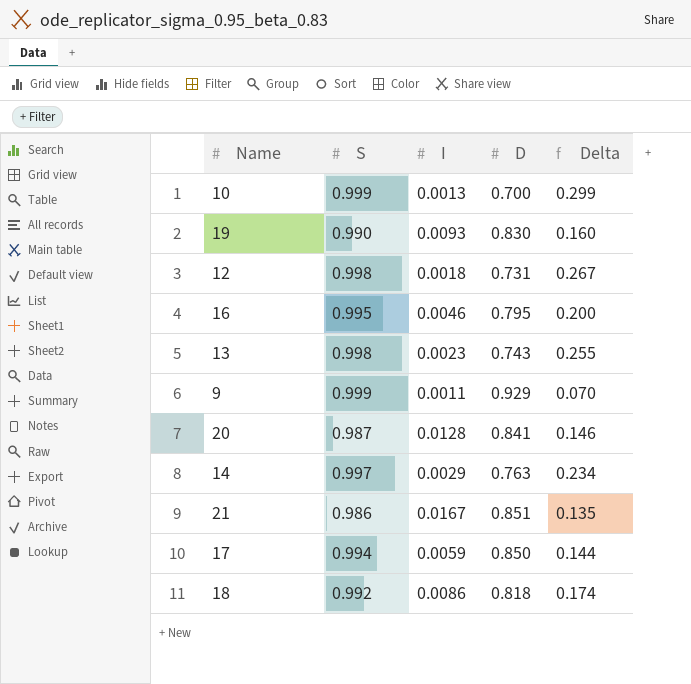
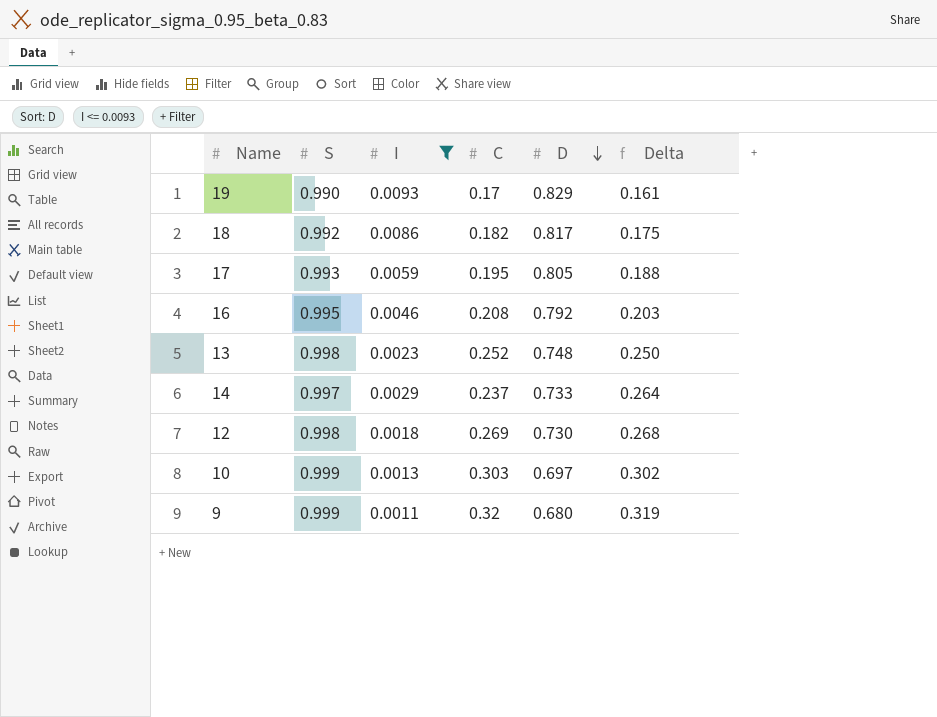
filter: none -> I <= 0.0093
row order: none -> D descending
column C | position: none -> 4
19 | D: 0.830 -> 0.829
19 | Delta: 0.160 -> 0.161
18 | D: 0.818 -> 0.817
18 | Delta: 0.174 -> 0.175
17 | S: 0.994 -> 0.993
17 | D: 0.850 -> 0.805
17 | Delta: 0.144 -> 0.188
16 | D: 0.795 -> 0.792
16 | Delta: 0.200 -> 0.203
13 | D: 0.743 -> 0.748
13 | Delta: 0.255 -> 0.250
14 | D: 0.763 -> 0.733
14 | Delta: 0.234 -> 0.264
12 | D: 0.731 -> 0.730
12 | Delta: 0.267 -> 0.268
10 | D: 0.700 -> 0.697
10 | Delta: 0.299 -> 0.302
9 | D: 0.929 -> 0.680
9 | Delta: 0.070 -> 0.319

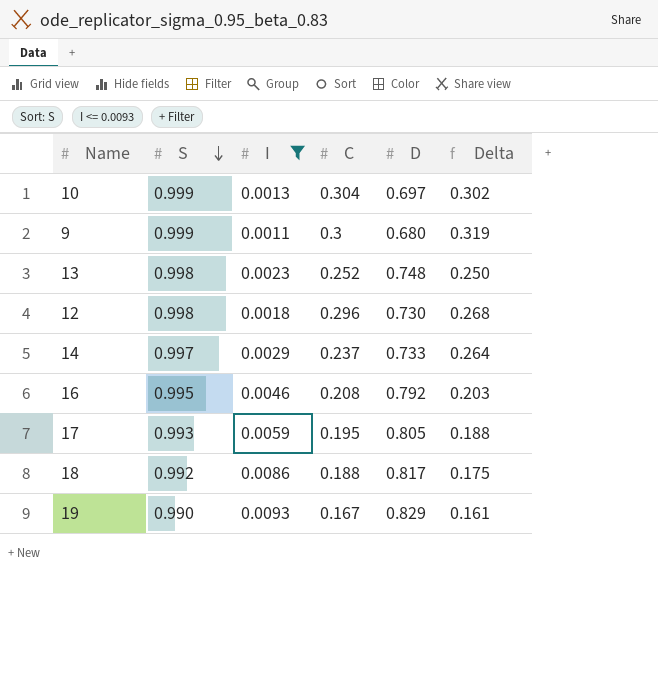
row order: D descending -> S descending
10 | C: 0.303 -> 0.304
9 | C: 0.32 -> 0.3
12 | C: 0.269 -> 0.296
18 | C: 0.182 -> 0.188
19 | C: 0.17 -> 0.167

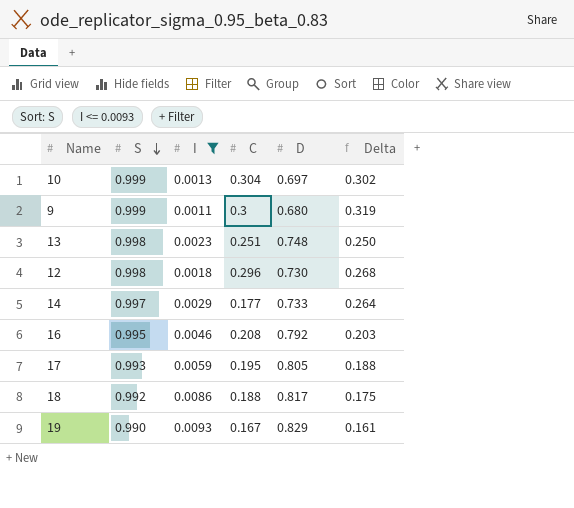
13 | C: 0.252 -> 0.251
14 | C: 0.237 -> 0.177

